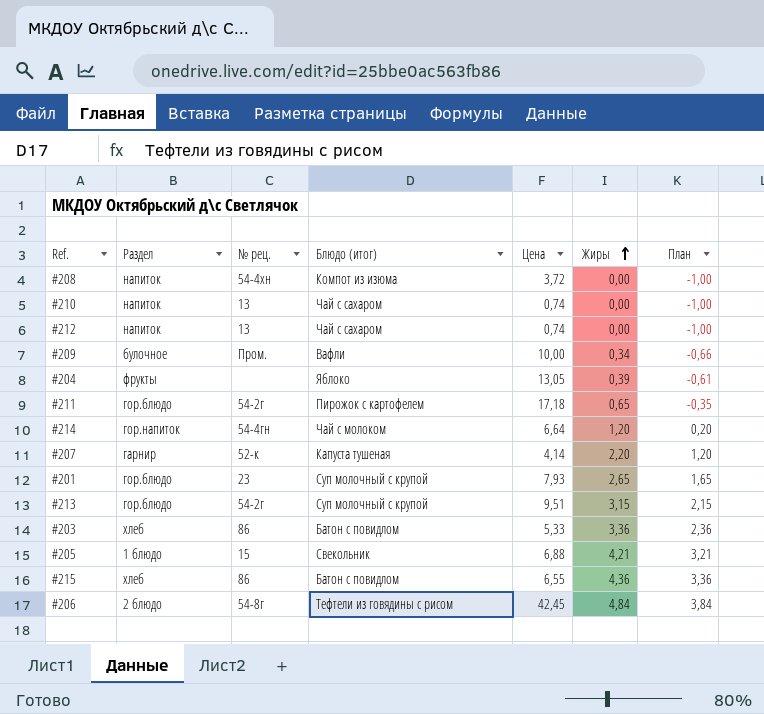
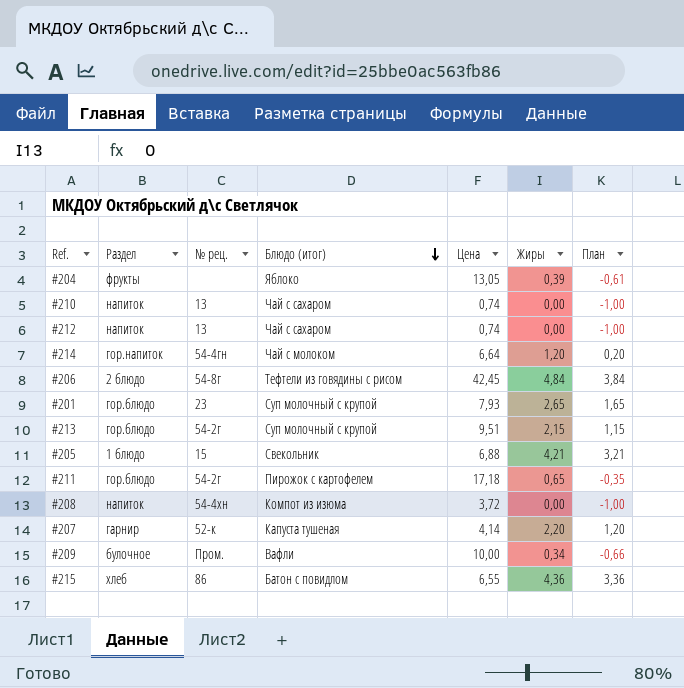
row order: Жиры ascending -> Блюдо (итог) descending
row #203: хлеб | 86 | Батон с повидлом | 5,33 | 3,36 | 2,36 -> none
#213 | Жиры: 3,15 -> 2,15
#213 | План: 2,15 -> 1,15

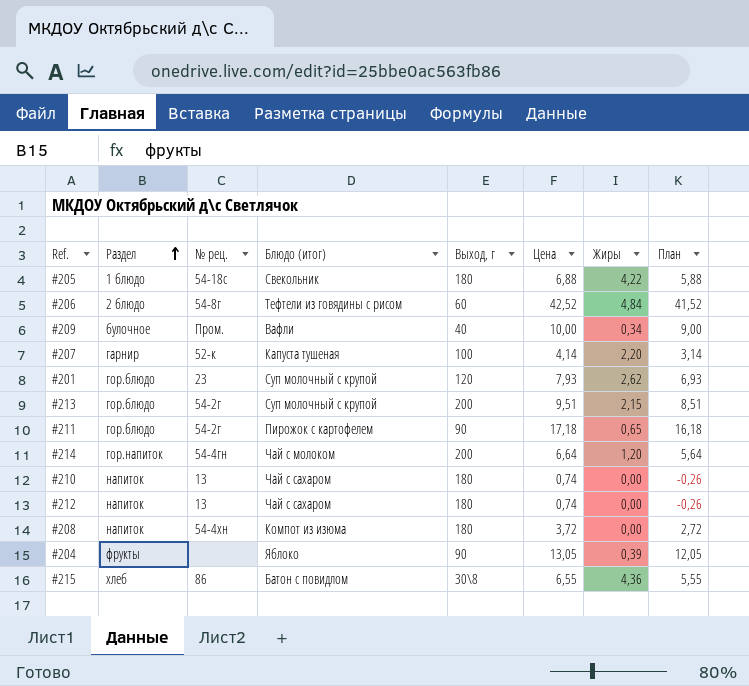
row order: Блюдо (итог) descending -> Раздел ascending
column Выход, г | position: none -> 5
column План | formula: [Жиры] - 1 -> [Цена] - 1
#205 | № рец.: 15 -> 54-18с
#205 | Жиры: 4,21 -> 4,22
#206 | Цена: 42,45 -> 42,52
#201 | Жиры: 2,65 -> 2,62

